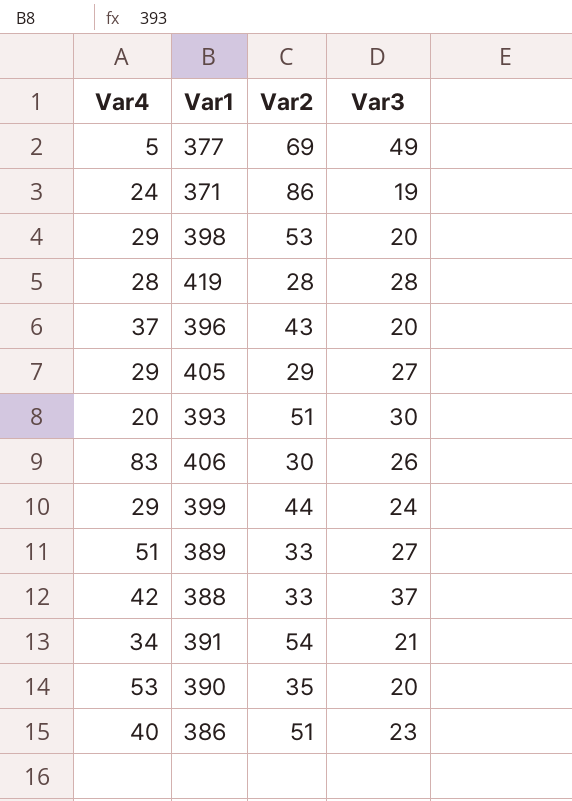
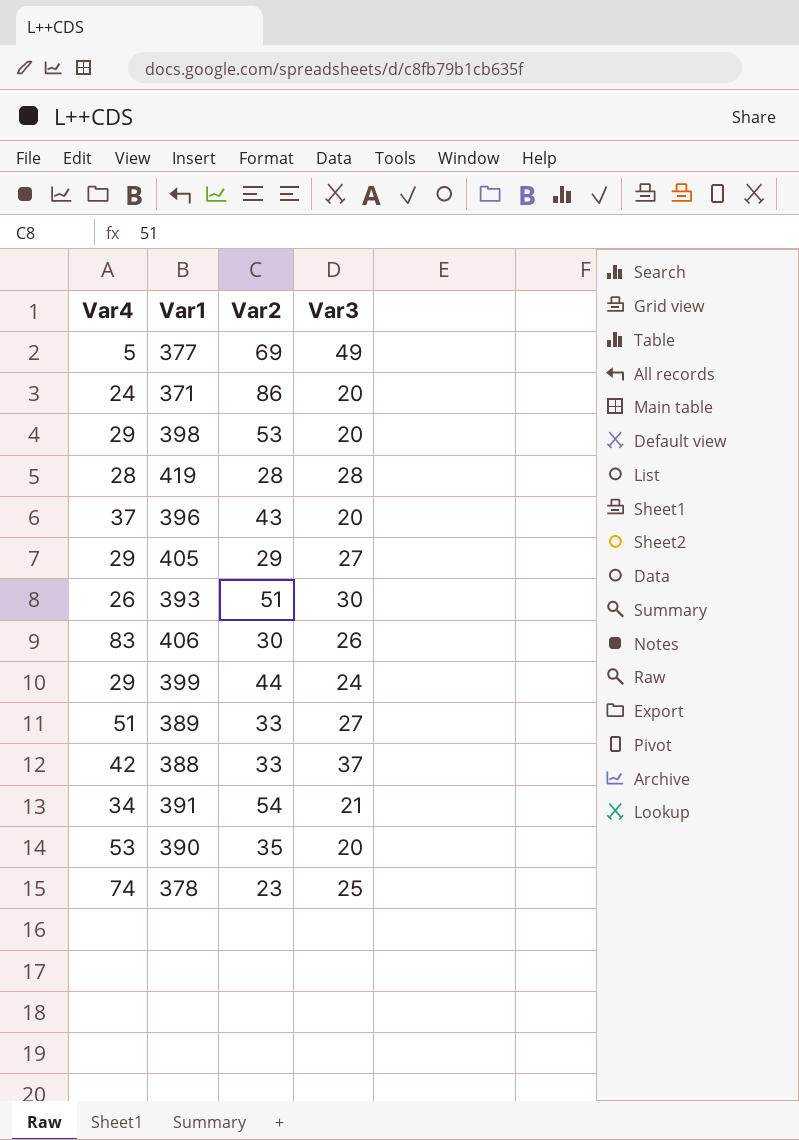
row 386: 40 | 51 | 23 -> none
371 | Var3: 19 -> 20
393 | Var4: 20 -> 26
row 378: none -> 74 | 23 | 25

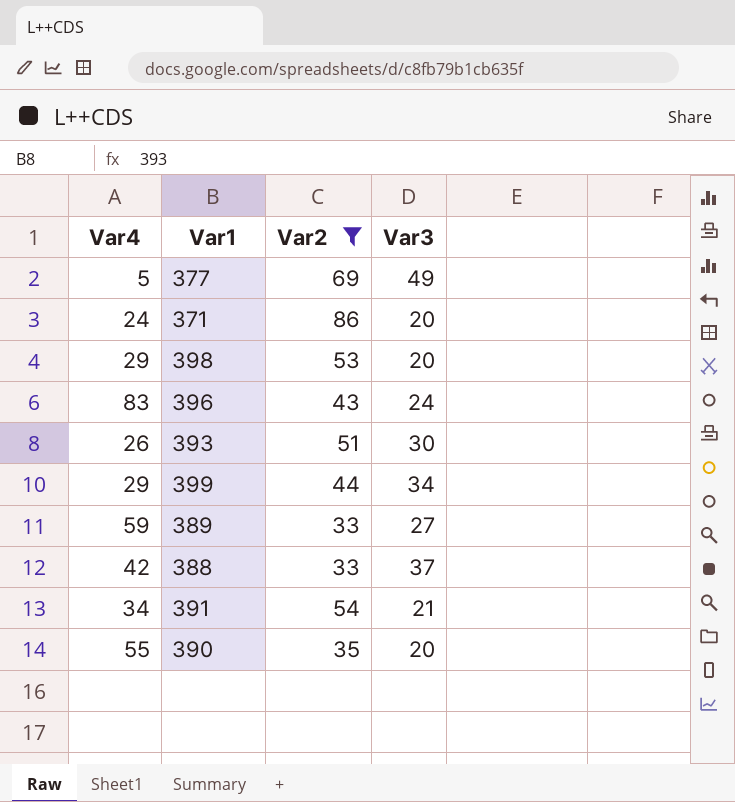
filter: none -> Var2 >= 33
396 | Var4: 37 -> 83
396 | Var3: 20 -> 24
399 | Var3: 24 -> 34
389 | Var4: 51 -> 59
390 | Var4: 53 -> 55

